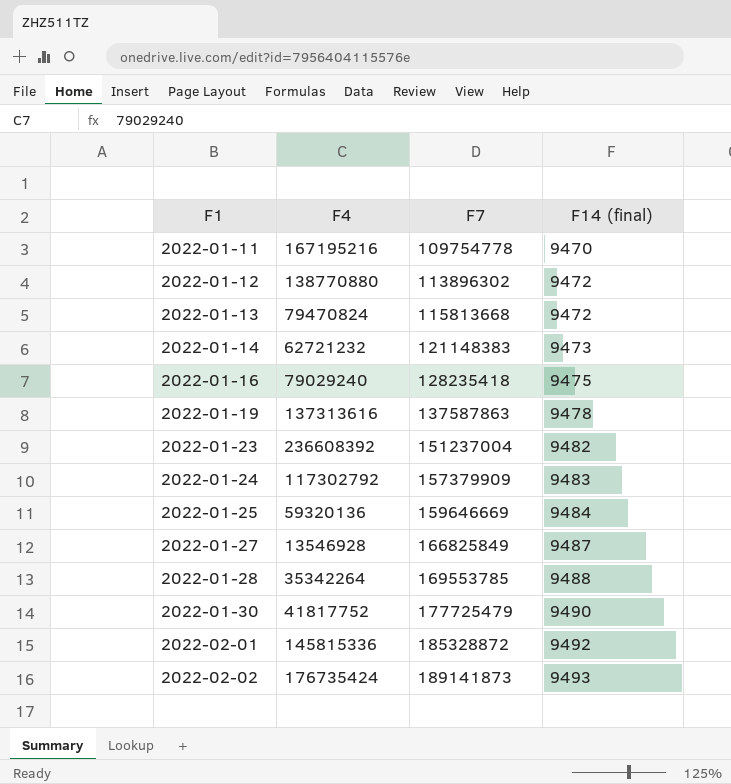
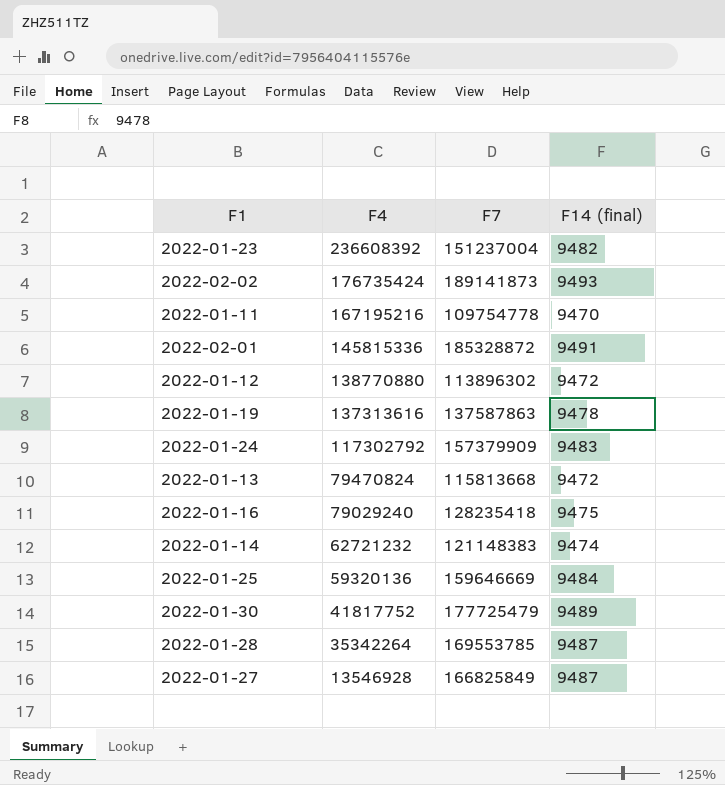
row order: F1 ascending -> F4 descending
2022-02-01 | F14 (final): 9492 -> 9491
2022-01-14 | F14 (final): 9473 -> 9474
2022-01-30 | F14 (final): 9490 -> 9489
2022-01-28 | F14 (final): 9488 -> 9487

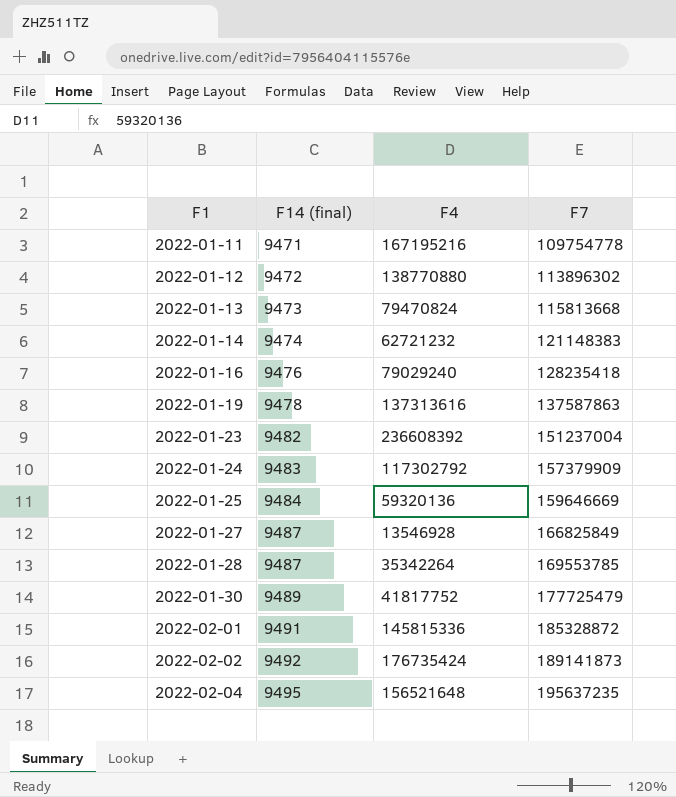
row order: F4 descending -> F1 ascending
column F14 (final) | position: 4 -> 2
2022-01-11 | F14 (final): 9470 -> 9471
2022-01-13 | F14 (final): 9472 -> 9473
2022-01-16 | F14 (final): 9475 -> 9476
2022-02-02 | F14 (final): 9493 -> 9492
row 2022-02-04: none -> 9495 | 156521648 | 195637235

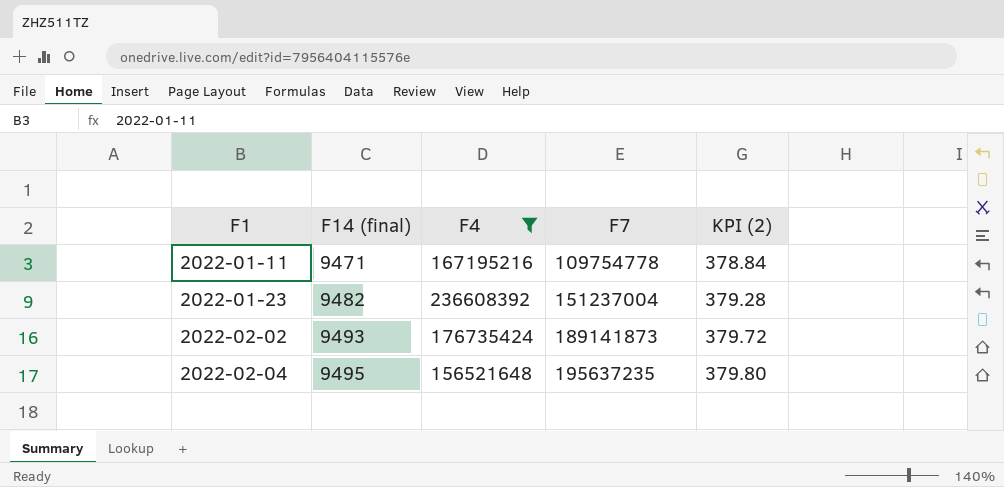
filter: none -> F4 >= 156521648
column KPI (2) | formula: none -> [F14 (final)] * 0.04
2022-02-02 | F14 (final): 9492 -> 9493

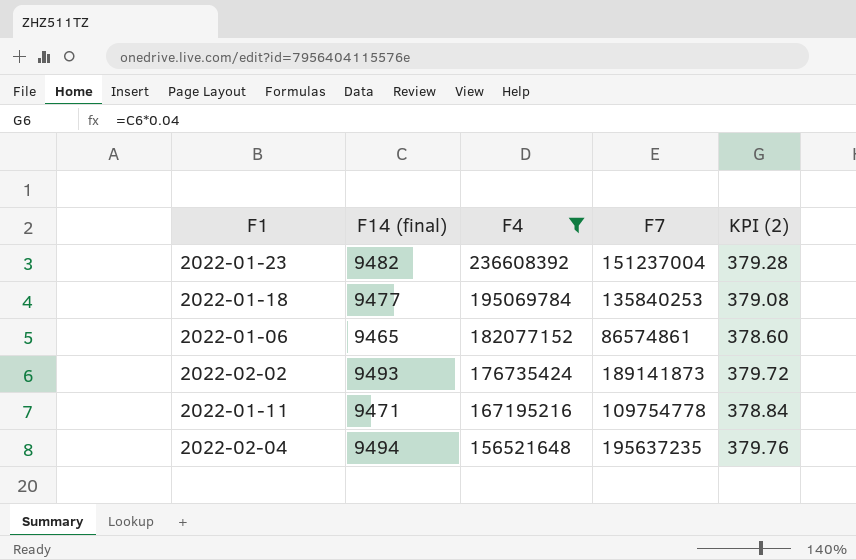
row order: F1 ascending -> F4 descending
row 2022-01-18: none -> 9477 | 195069784 | 135840253 | 379.08
row 2022-01-06: none -> 9465 | 182077152 | 86574861 | 378.60
2022-02-04 | F14 (final): 9495 -> 9494
2022-02-04 | KPI (2): 379.80 -> 379.76

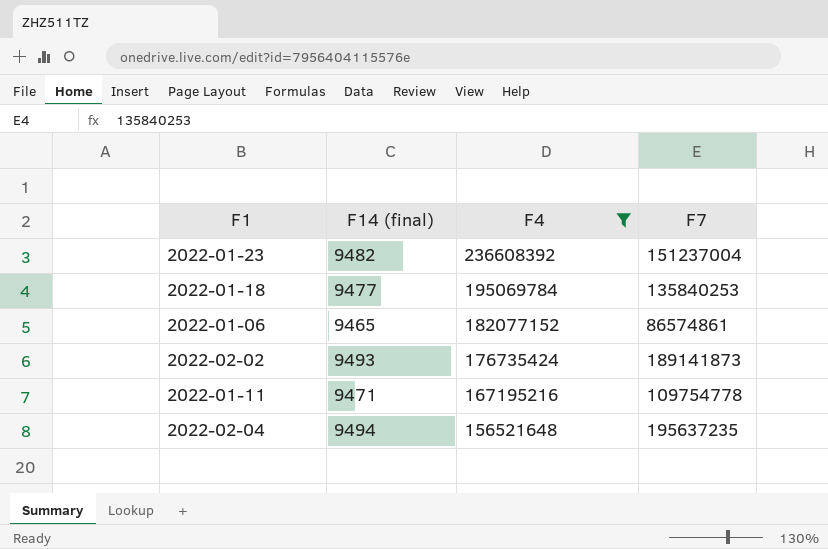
column KPI (2) | formula: [F14 (final)] * 0.04 -> none

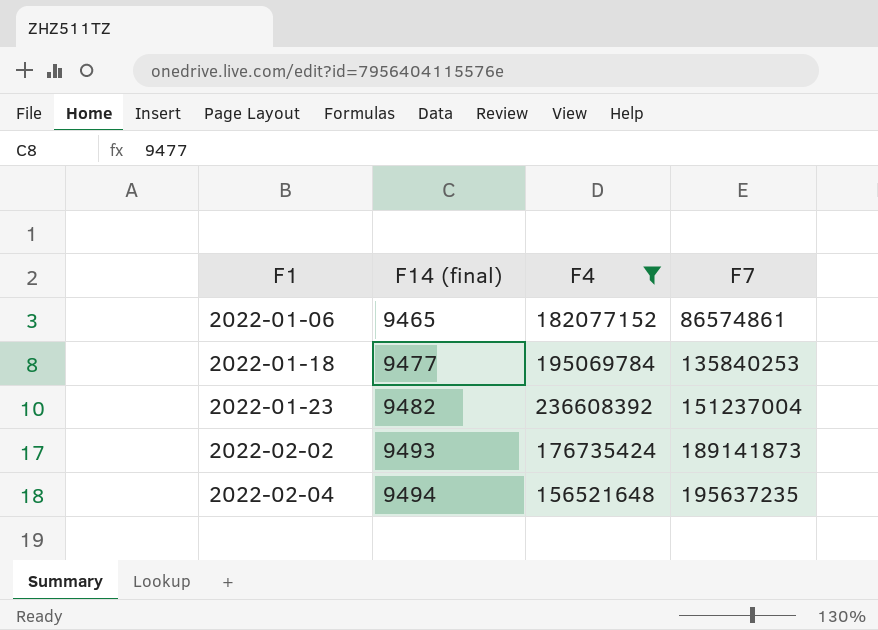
row order: F4 descending -> F1 ascending
row 2022-01-11: 9471 | 167195216 | 109754778 -> none

